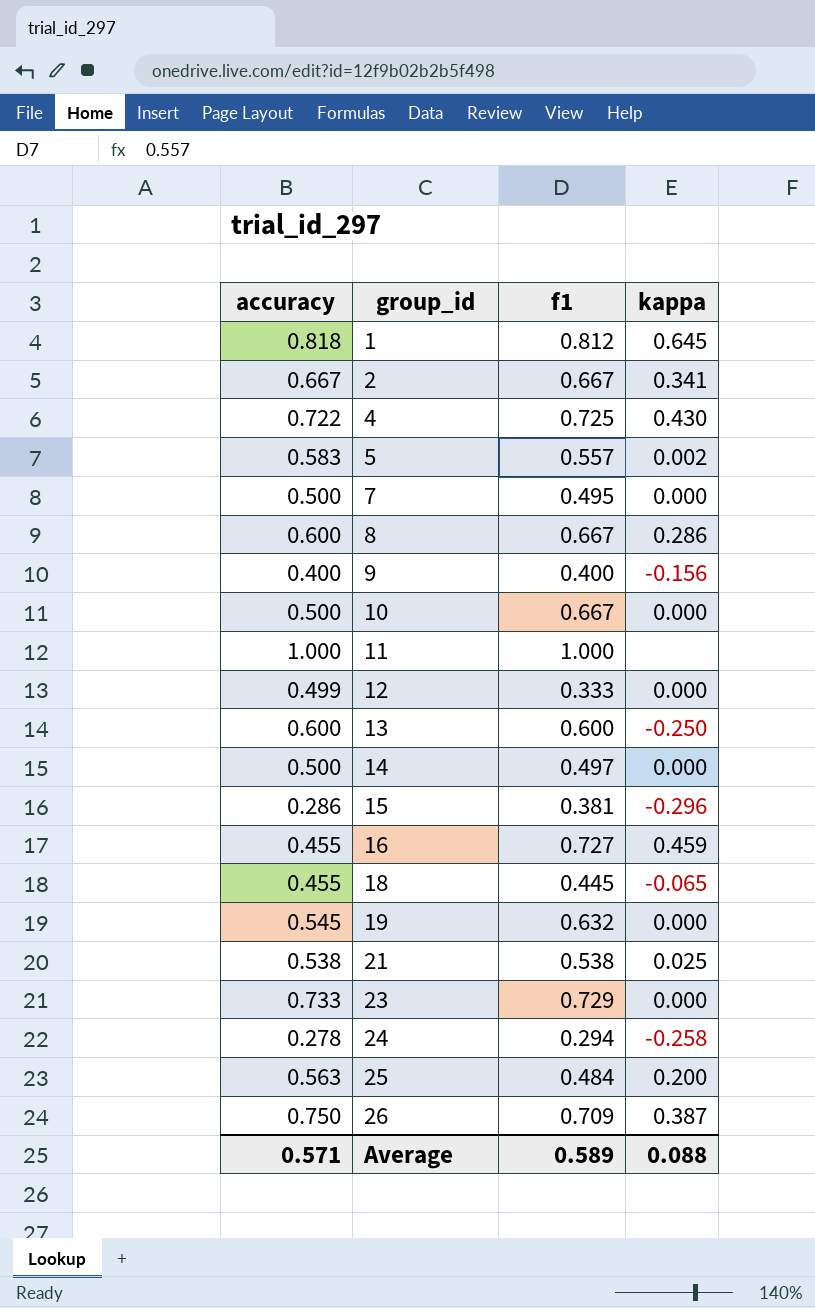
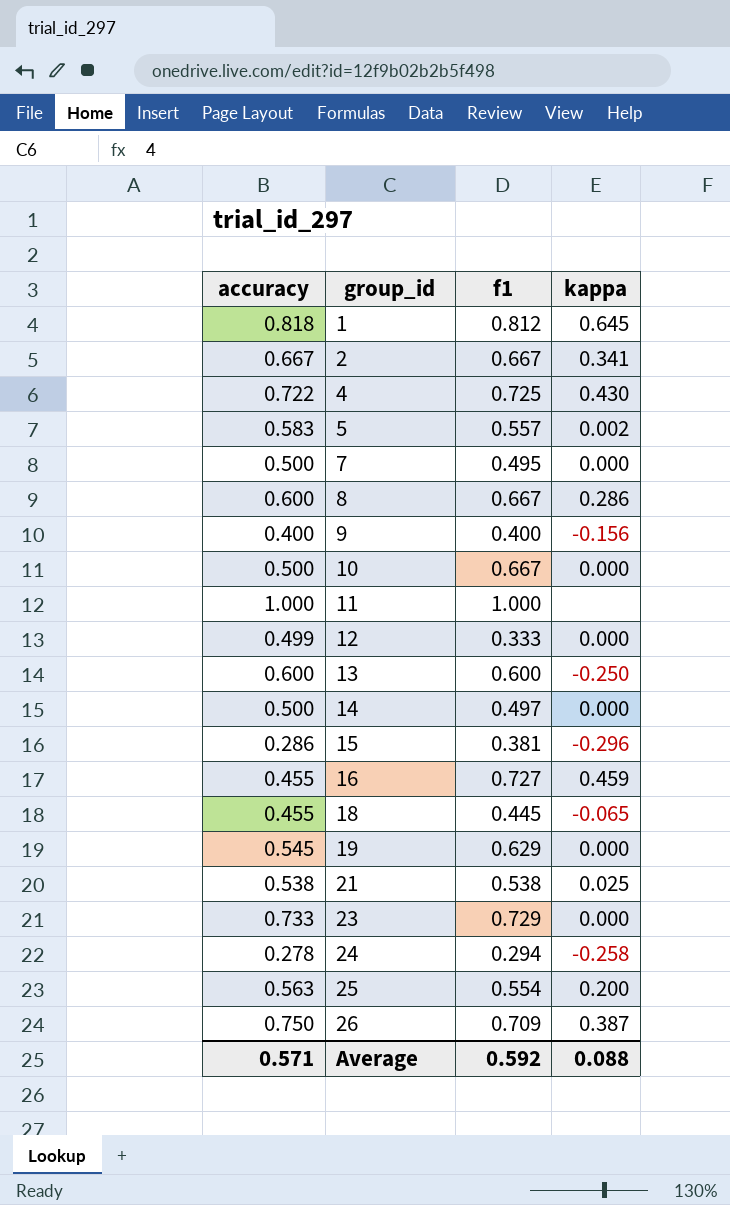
19 | f1: 0.632 -> 0.629
25 | f1: 0.484 -> 0.554
Average | f1: 0.589 -> 0.592

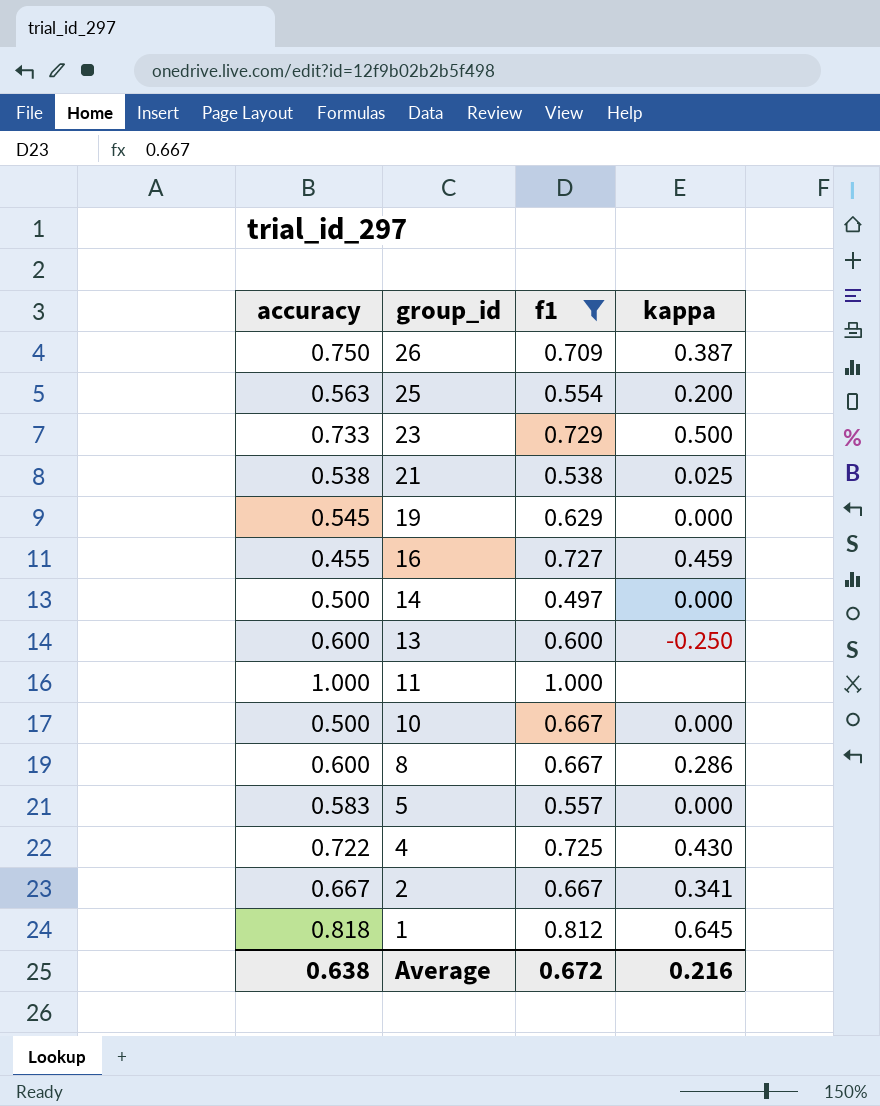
filter: none -> f1 >= 0.497
row order: group_id ascending -> group_id descending
23 | kappa: 0.000 -> 0.500
5 | kappa: 0.002 -> 0.000
Average | accuracy: 0.571 -> 0.638
Average | f1: 0.592 -> 0.672
Average | kappa: 0.088 -> 0.216

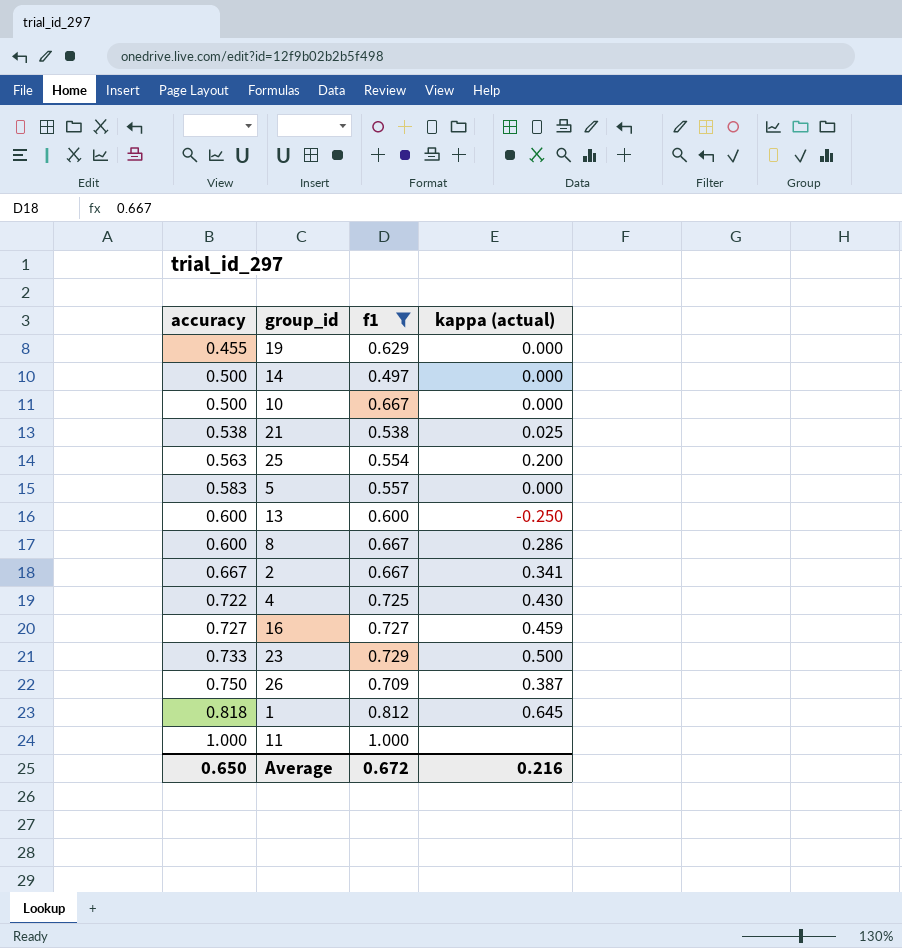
row order: group_id descending -> accuracy ascending
column name: kappa -> kappa (actual)
19 | accuracy: 0.545 -> 0.455
16 | accuracy: 0.455 -> 0.727
Average | accuracy: 0.638 -> 0.650

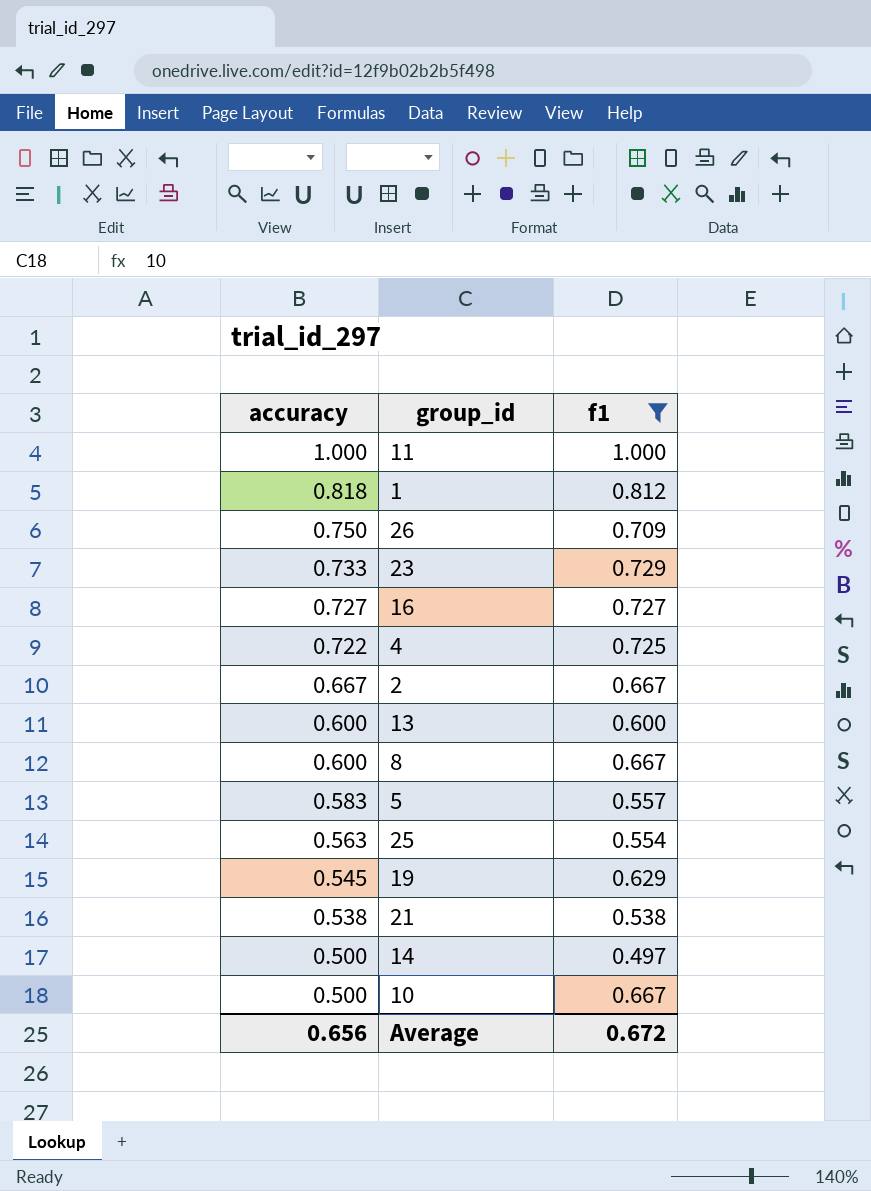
row order: accuracy ascending -> accuracy descending
column kappa (actual) | position: 4 -> none
19 | accuracy: 0.455 -> 0.545
Average | accuracy: 0.650 -> 0.656

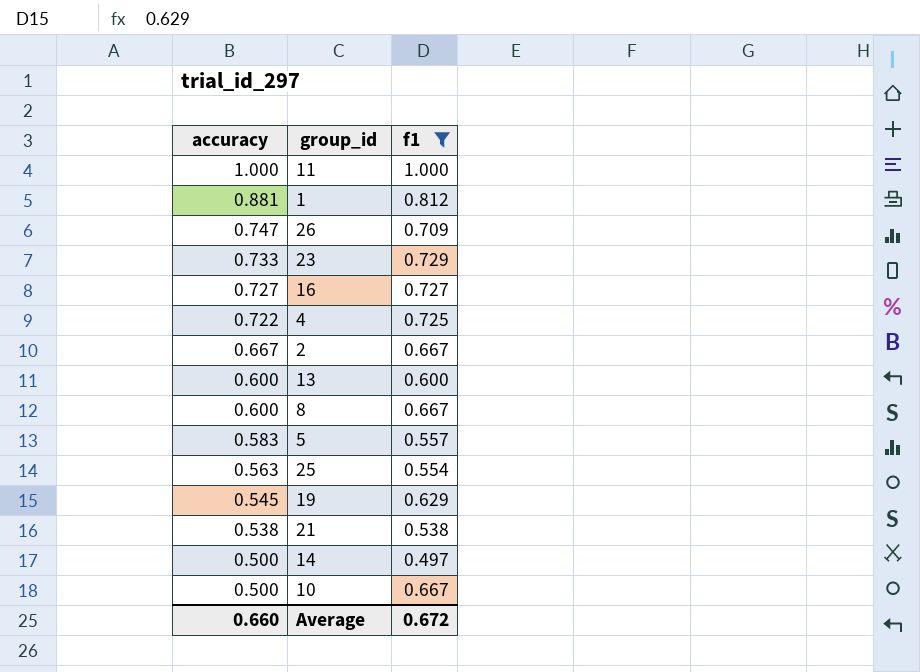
1 | accuracy: 0.818 -> 0.881
26 | accuracy: 0.750 -> 0.747
Average | accuracy: 0.656 -> 0.660

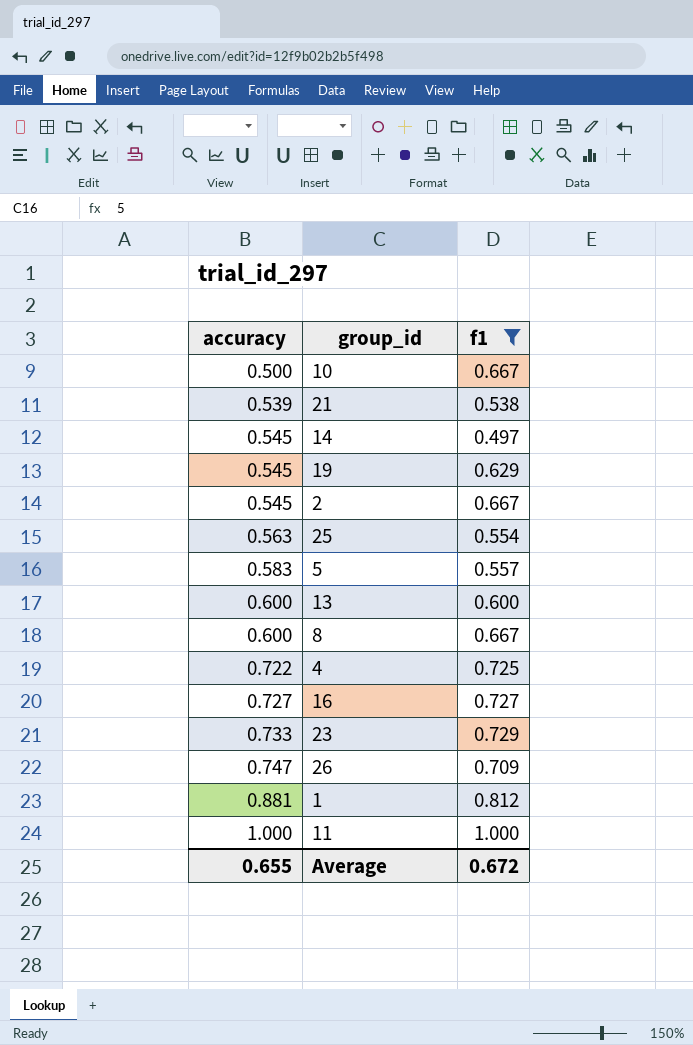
row order: accuracy descending -> accuracy ascending
21 | accuracy: 0.538 -> 0.539
14 | accuracy: 0.500 -> 0.545
2 | accuracy: 0.667 -> 0.545
Average | accuracy: 0.660 -> 0.655

